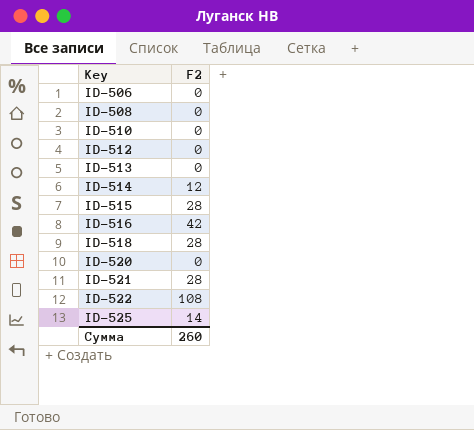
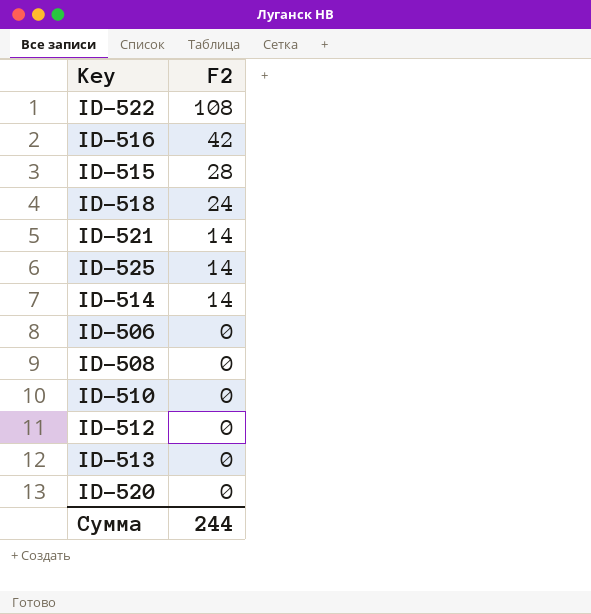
row order: Key ascending -> F2 descending
ID-518 | F2: 28 -> 24
ID-521 | F2: 28 -> 14
ID-514 | F2: 12 -> 14
Сумма | F2: 260 -> 244

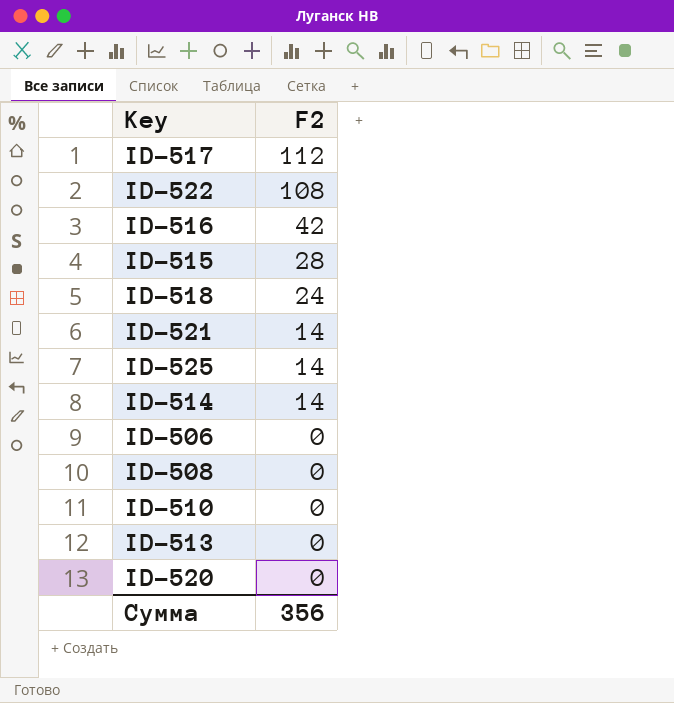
row ID-512: 0 -> none
row ID-517: none -> 112
Сумма | F2: 244 -> 356

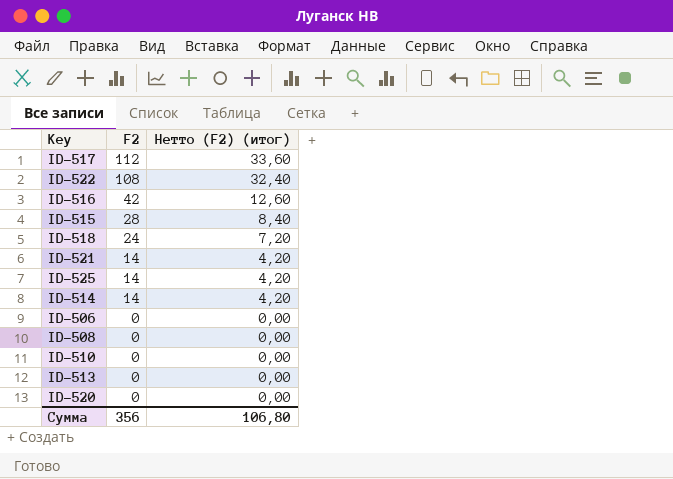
column Нетто (F2) (итог) | formula: none -> [F2] * 0,3

